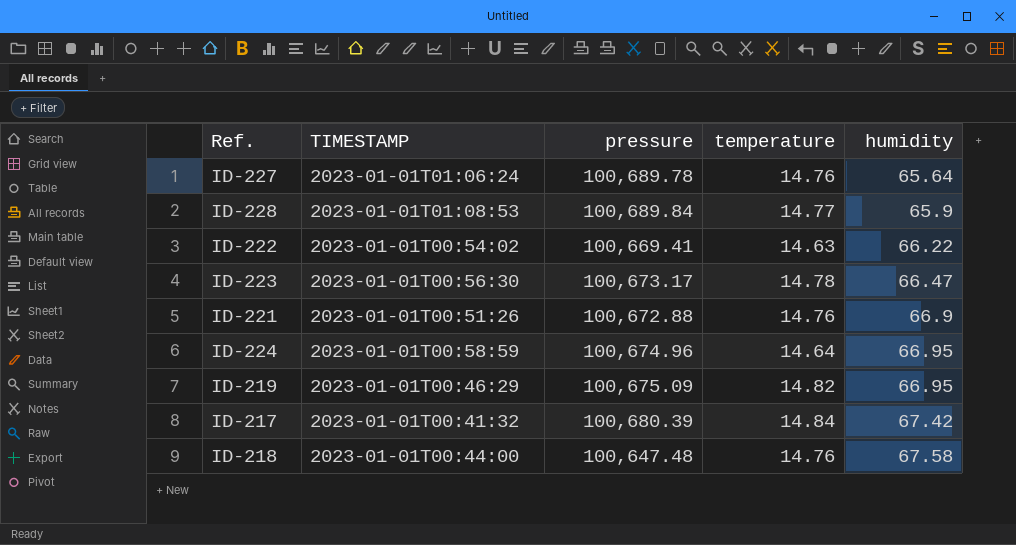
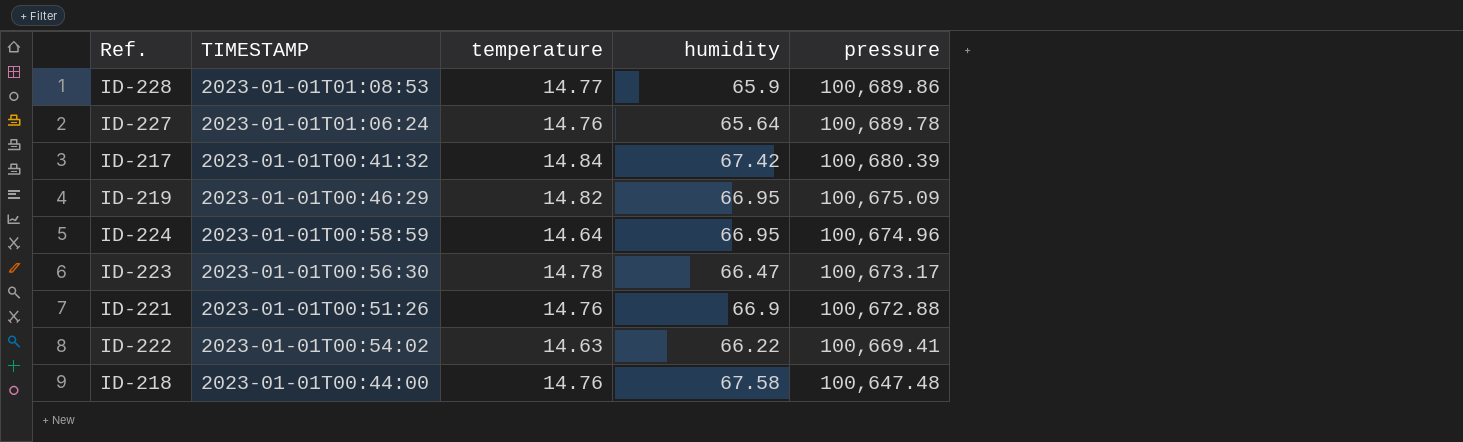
row order: humidity ascending -> pressure descending
column pressure | position: 3 -> 5
ID-228 | pressure: 100,689.84 -> 100,689.86

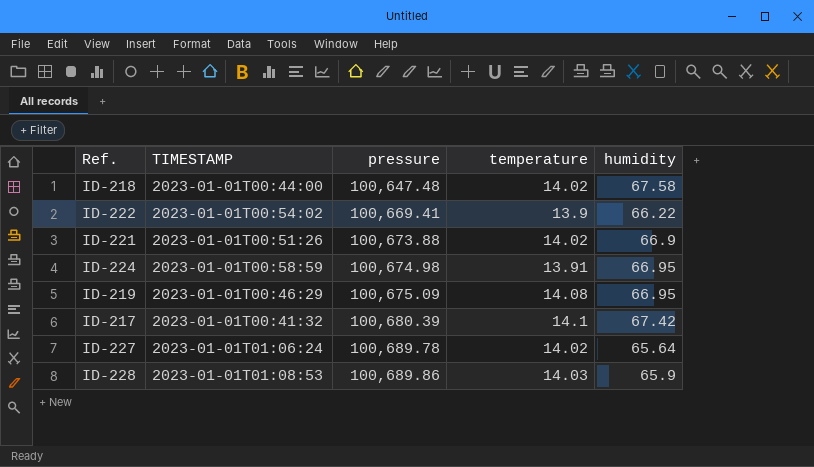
row order: pressure descending -> pressure ascending
column pressure | position: 5 -> 3
row ID-223: 2023-01-01T00:56:30 | 14.78 | 66.47 | 100,673.17 -> none
ID-218 | temperature: 14.76 -> 14.02
ID-222 | temperature: 14.63 -> 13.9
ID-221 | pressure: 100,672.88 -> 100,673.88
ID-221 | temperature: 14.76 -> 14.02
ID-224 | pressure: 100,674.96 -> 100,674.98
ID-224 | temperature: 14.64 -> 13.91
ID-219 | temperature: 14.82 -> 14.08
ID-217 | temperature: 14.84 -> 14.1
ID-227 | temperature: 14.76 -> 14.02
ID-228 | temperature: 14.77 -> 14.03

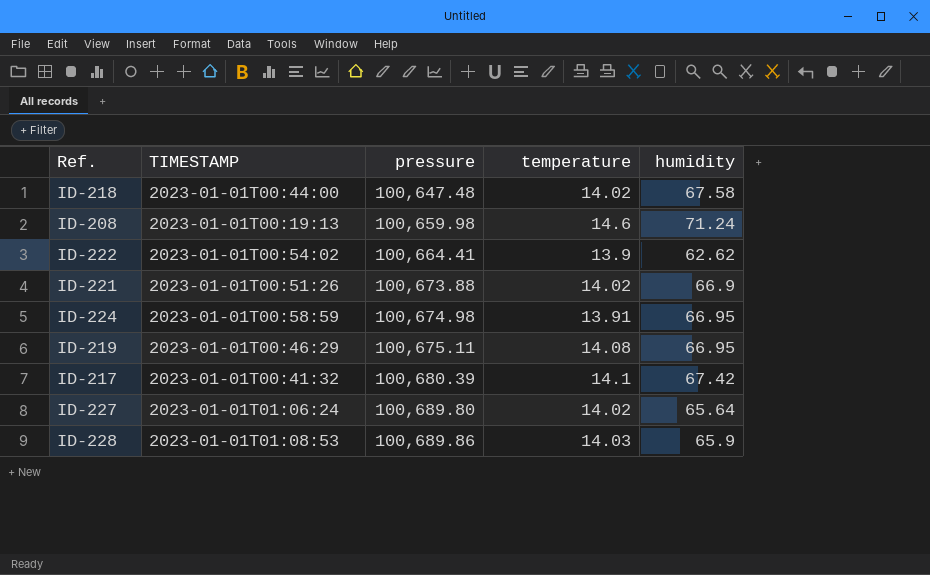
row ID-208: none -> 2023-01-01T00:19:13 | 100,659.98 | 14.6 | 71.24
ID-222 | pressure: 100,669.41 -> 100,664.41
ID-222 | humidity: 66.22 -> 62.62
ID-219 | pressure: 100,675.09 -> 100,675.11
ID-227 | pressure: 100,689.78 -> 100,689.80

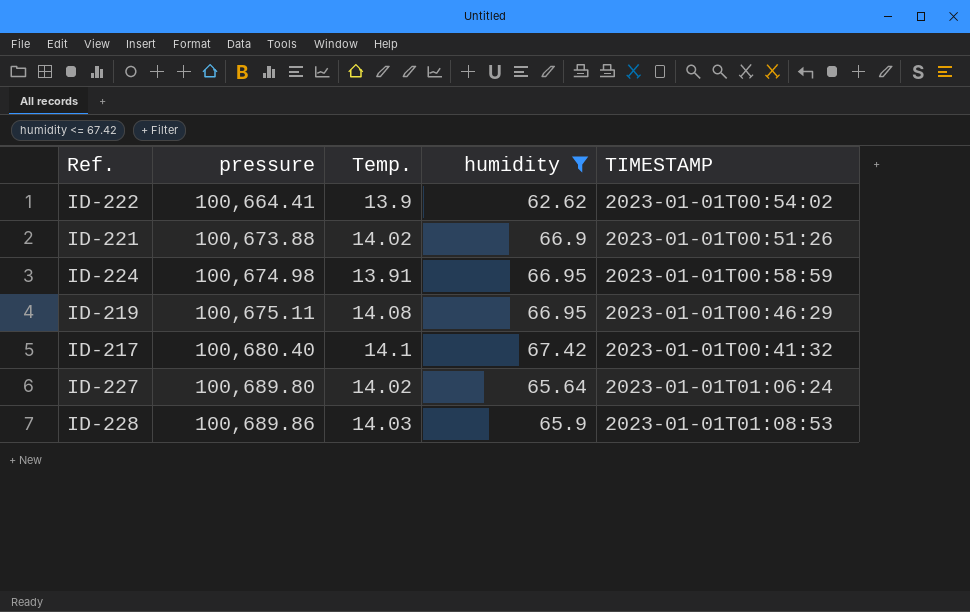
filter: none -> humidity <= 67.42
column name: temperature -> Temp.
column TIMESTAMP | position: 2 -> 5
ID-217 | pressure: 100,680.39 -> 100,680.40

